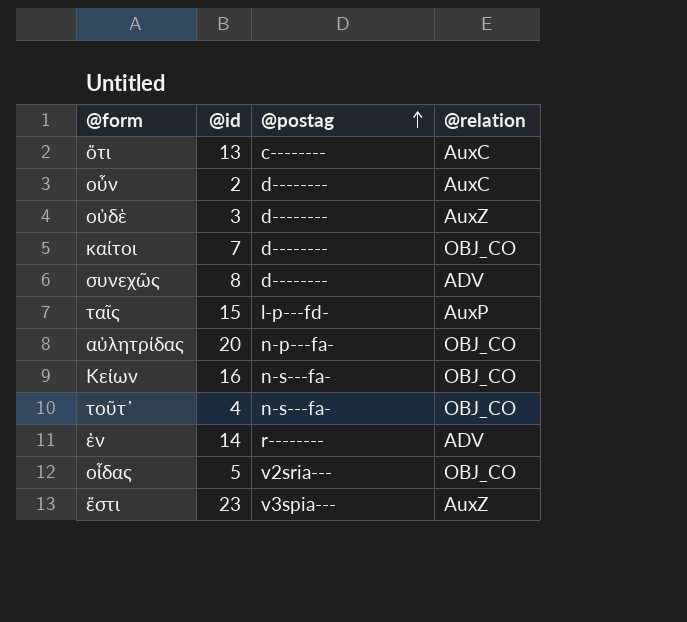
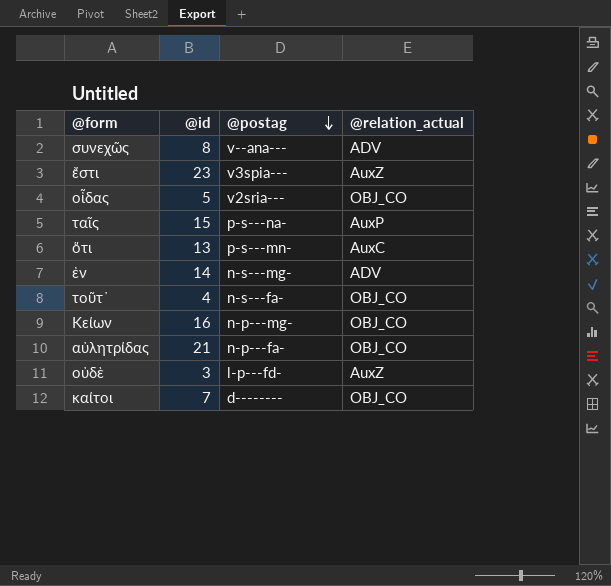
row order: @postag ascending -> @postag descending
column name: @relation -> @relation_actual
row οὖν: 2 | d-------- | AuxC -> none
συνεχῶς | @postag: d-------- -> v--ana---
ταῖς | @postag: l-p---fd- -> p-s---na-
ὅτι | @postag: c-------- -> p-s---mn-
ἐν | @postag: r-------- -> n-s---mg-
Κείων | @postag: n-s---fa- -> n-p---mg-
αὐλητρίδας | @id: 20 -> 21
οὐδὲ | @postag: d-------- -> l-p---fd-

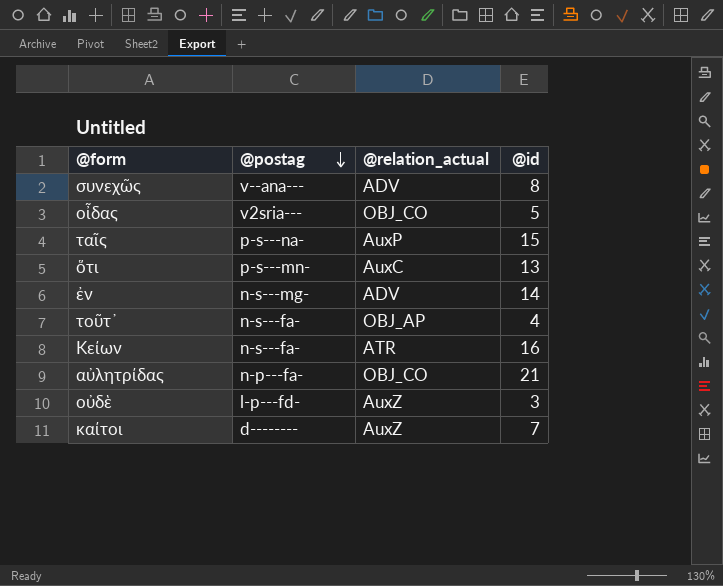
column @id | position: 2 -> 4
row ἔστι: 23 | v3spia--- | AuxZ -> none
τοῦτ᾽ | @relation_actual: OBJ_CO -> OBJ_AP
Κείων | @postag: n-p---mg- -> n-s---fa-
Κείων | @relation_actual: OBJ_CO -> ATR
καίτοι | @relation_actual: OBJ_CO -> AuxZ

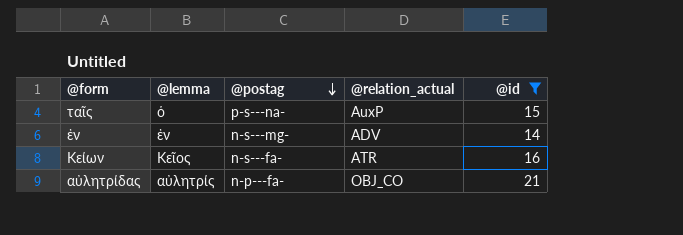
filter: none -> @id >= 14
column @lemma | position: none -> 2

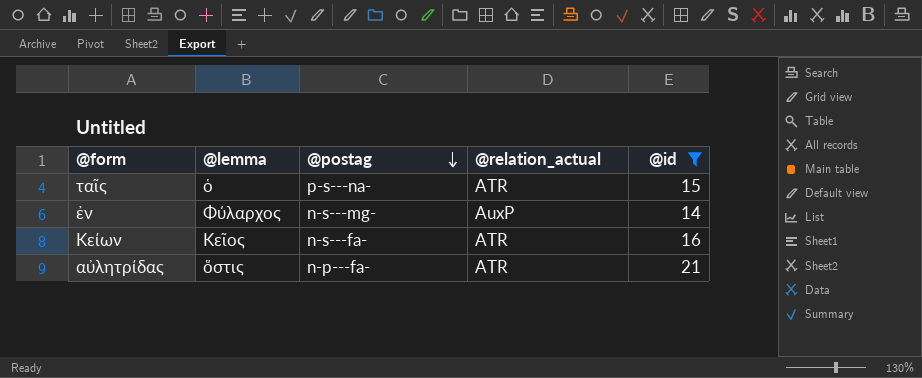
ταῖς | @relation_actual: AuxP -> ATR
ἐν | @lemma: ἐν -> Φύλαρχος
ἐν | @relation_actual: ADV -> AuxP
αὐλητρίδας | @lemma: αὐλητρίς -> ὅστις
αὐλητρίδας | @relation_actual: OBJ_CO -> ATR

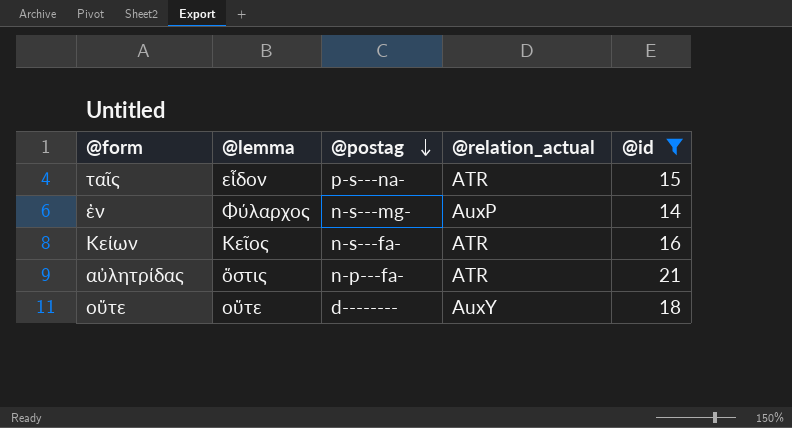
ταῖς | @lemma: ὁ -> εἶδον
row οὔτε: none -> οὔτε | d-------- | AuxY | 18

